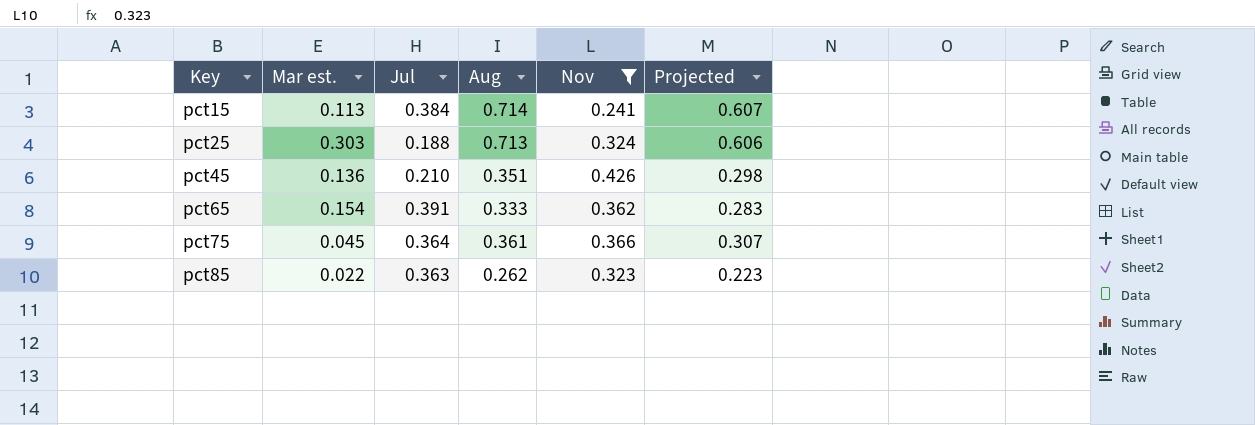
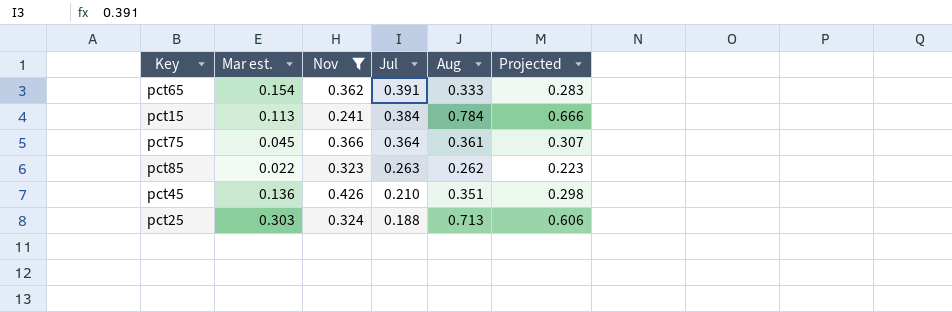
row order: Key ascending -> Jul descending
column Nov | position: 5 -> 3
pct15 | Aug: 0.714 -> 0.784
pct15 | Projected: 0.607 -> 0.666
pct85 | Jul: 0.363 -> 0.263

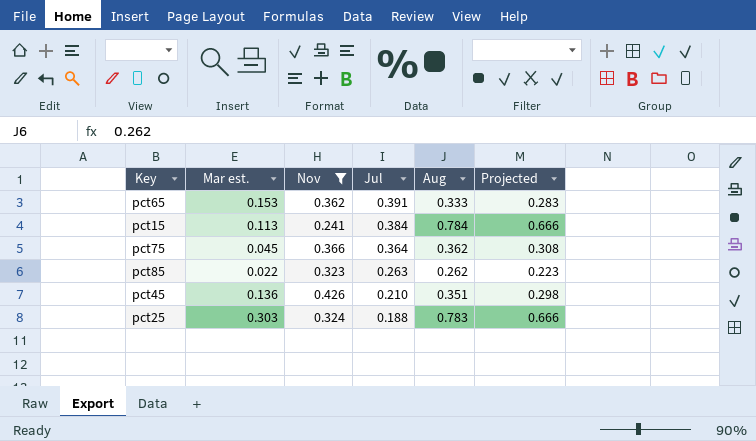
pct65 | Mar est.: 0.154 -> 0.153
pct75 | Aug: 0.361 -> 0.362
pct75 | Projected: 0.307 -> 0.308
pct25 | Aug: 0.713 -> 0.783
pct25 | Projected: 0.606 -> 0.666

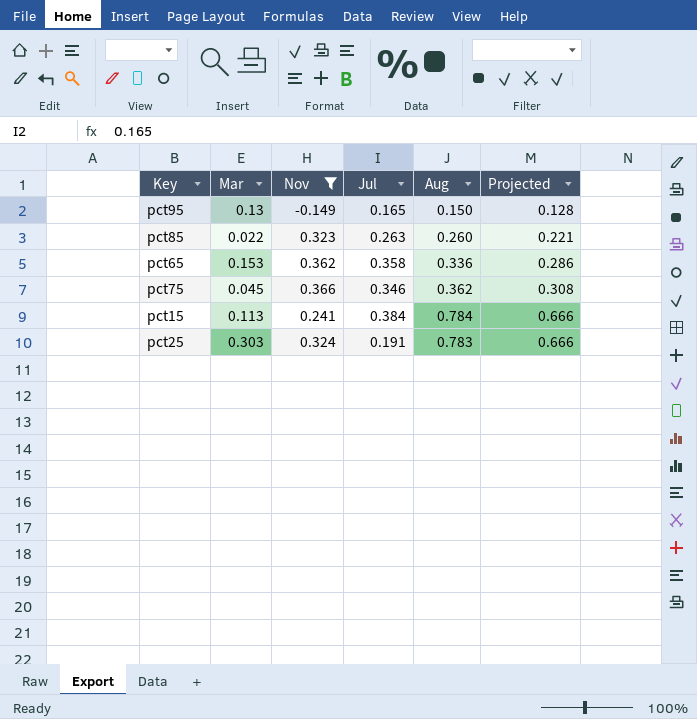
row order: Jul descending -> Projected ascending
column name: Mar est. -> Mar
row pct45: 0.136 | 0.426 | 0.210 | 0.351 | 0.298 -> none
row pct95: none -> 0.13 | -0.149 | 0.165 | 0.150 | 0.128
pct85 | Aug: 0.262 -> 0.260
pct85 | Projected: 0.223 -> 0.221
pct65 | Jul: 0.391 -> 0.358
pct65 | Aug: 0.333 -> 0.336
pct65 | Projected: 0.283 -> 0.286
pct75 | Jul: 0.364 -> 0.346
pct25 | Jul: 0.188 -> 0.191

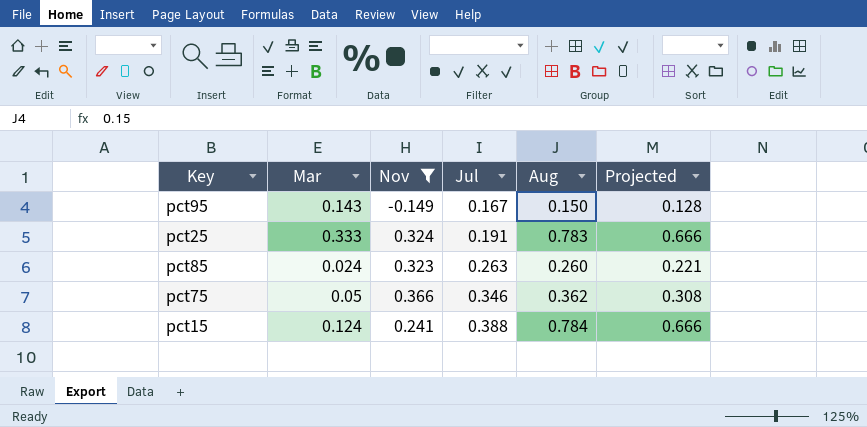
row order: Projected ascending -> Jul ascending
row pct65: 0.153 | 0.362 | 0.358 | 0.336 | 0.286 -> none
pct95 | Mar: 0.13 -> 0.143
pct95 | Jul: 0.165 -> 0.167
pct25 | Mar: 0.303 -> 0.333
pct85 | Mar: 0.022 -> 0.024
pct75 | Mar: 0.045 -> 0.05
pct15 | Mar: 0.113 -> 0.124
pct15 | Jul: 0.384 -> 0.388

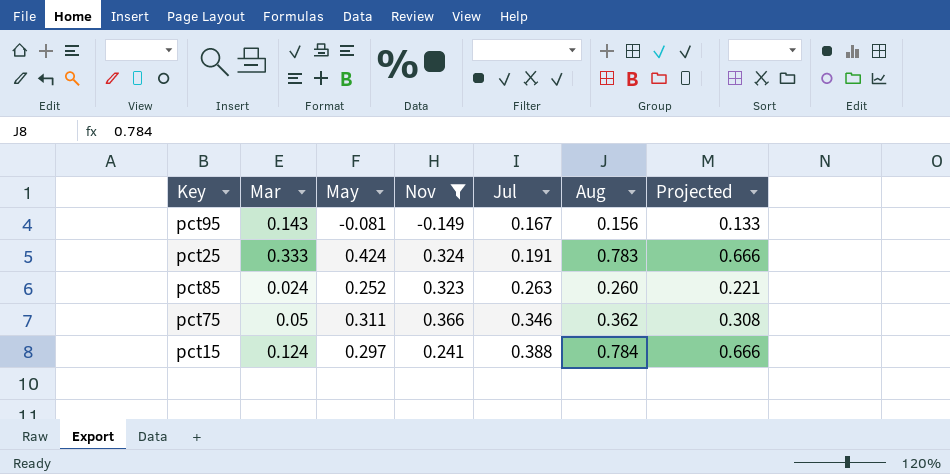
column May | position: none -> 3
pct95 | Aug: 0.150 -> 0.156
pct95 | Projected: 0.128 -> 0.133

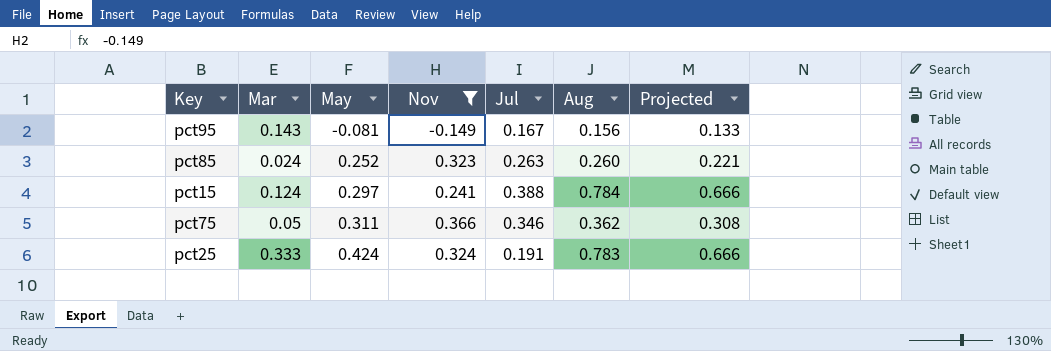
row order: Jul ascending -> May ascending

